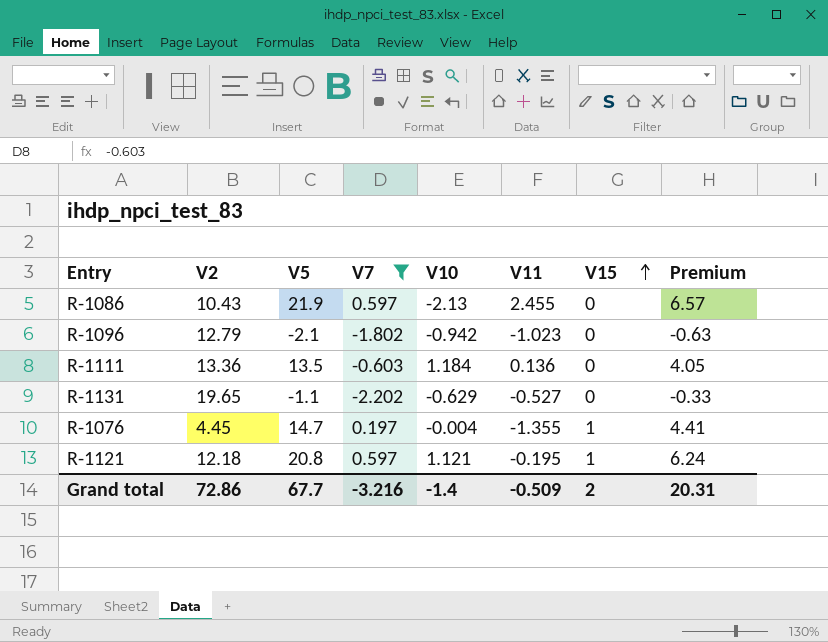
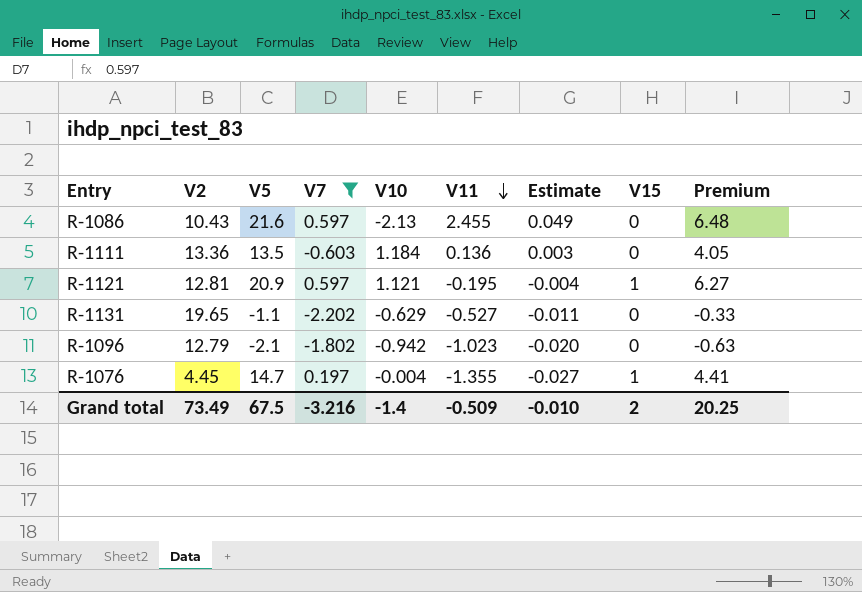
row order: V15 ascending -> V11 descending
column Estimate | formula: none -> [V11] * 0.02
R-1086 | V5: 21.9 -> 21.6
R-1086 | Premium: 6.57 -> 6.48
R-1121 | V2: 12.18 -> 12.81
R-1121 | V5: 20.8 -> 20.9
R-1121 | Premium: 6.24 -> 6.27
Grand total | V2: 72.86 -> 73.49
Grand total | V5: 67.7 -> 67.5
Grand total | Premium: 20.31 -> 20.25

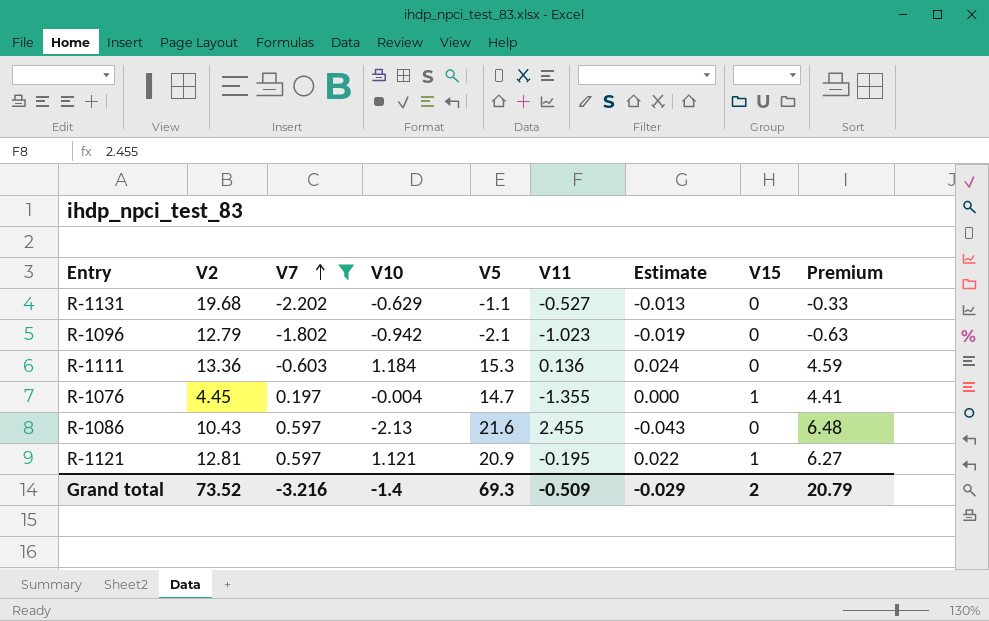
row order: V11 descending -> V7 ascending
column V5 | position: 3 -> 5
column Estimate | formula: [V11] * 0.02 -> [V10] * 0.02
R-1131 | V2: 19.65 -> 19.68
R-1111 | V5: 13.5 -> 15.3
R-1111 | Premium: 4.05 -> 4.59
Grand total | V2: 73.49 -> 73.52
Grand total | V5: 67.5 -> 69.3
Grand total | Estimate: -0.010 -> -0.029
Grand total | Premium: 20.25 -> 20.79

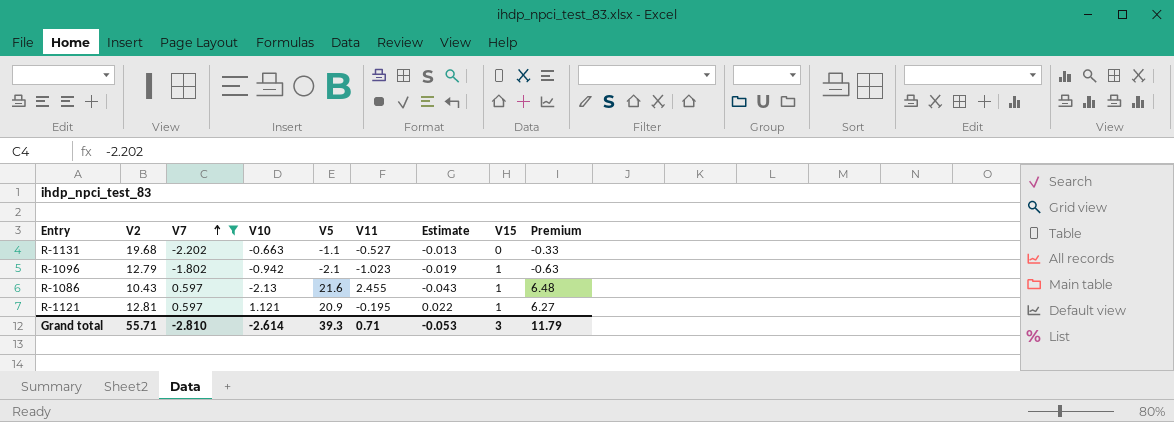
row R-1111: 13.36 | -0.603 | 1.184 | 15.3 | 0.136 | 0.024 | 0 | 4.59 -> none
row R-1076: 4.45 | 0.197 | -0.004 | 14.7 | -1.355 | 0.000 | 1 | 4.41 -> none
R-1131 | V10: -0.629 -> -0.663
R-1096 | V15: 0 -> 1
R-1086 | V15: 0 -> 1
Grand total | V2: 73.52 -> 55.71
Grand total | V7: -3.216 -> -2.810
Grand total | V10: -1.4 -> -2.614
Grand total | V5: 69.3 -> 39.3
Grand total | V11: -0.509 -> 0.71
Grand total | Estimate: -0.029 -> -0.053
Grand total | V15: 2 -> 3
Grand total | Premium: 20.79 -> 11.79

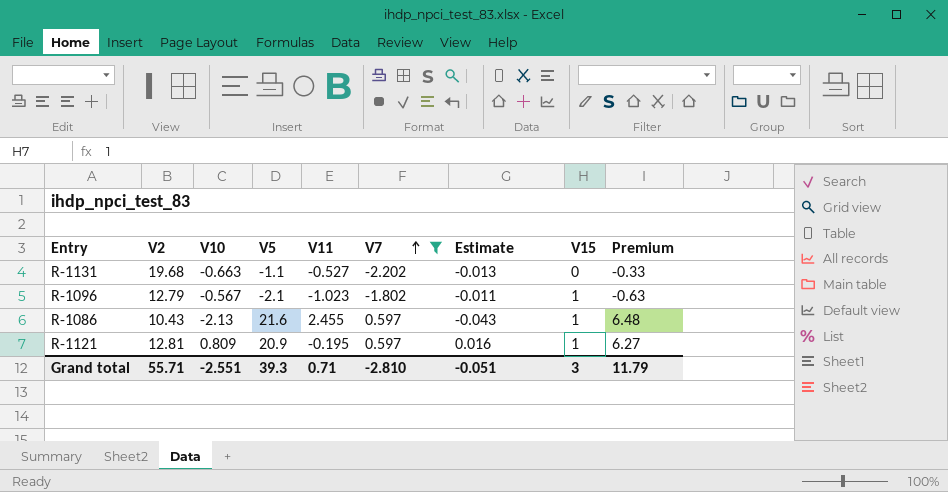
column V7 | position: 3 -> 6
R-1096 | V10: -0.942 -> -0.567
R-1096 | Estimate: -0.019 -> -0.011
R-1121 | V10: 1.121 -> 0.809
R-1121 | Estimate: 0.022 -> 0.016
Grand total | V10: -2.614 -> -2.551
Grand total | Estimate: -0.053 -> -0.051

